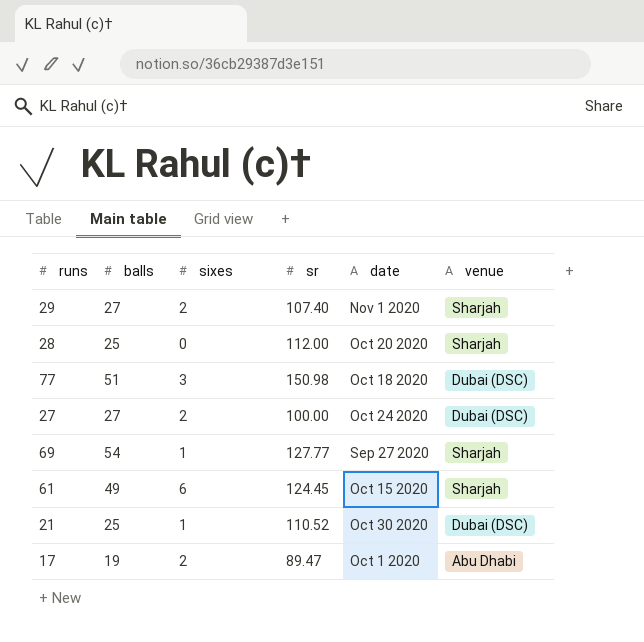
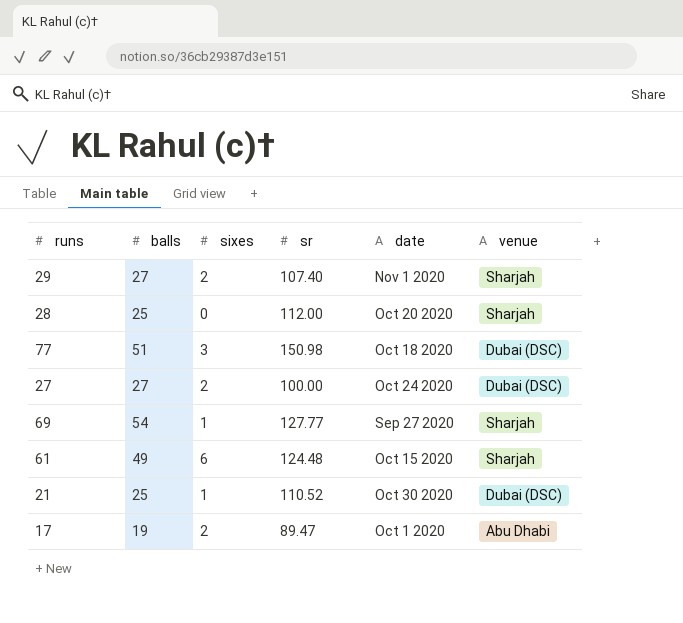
61 | sr: 124.45 -> 124.48

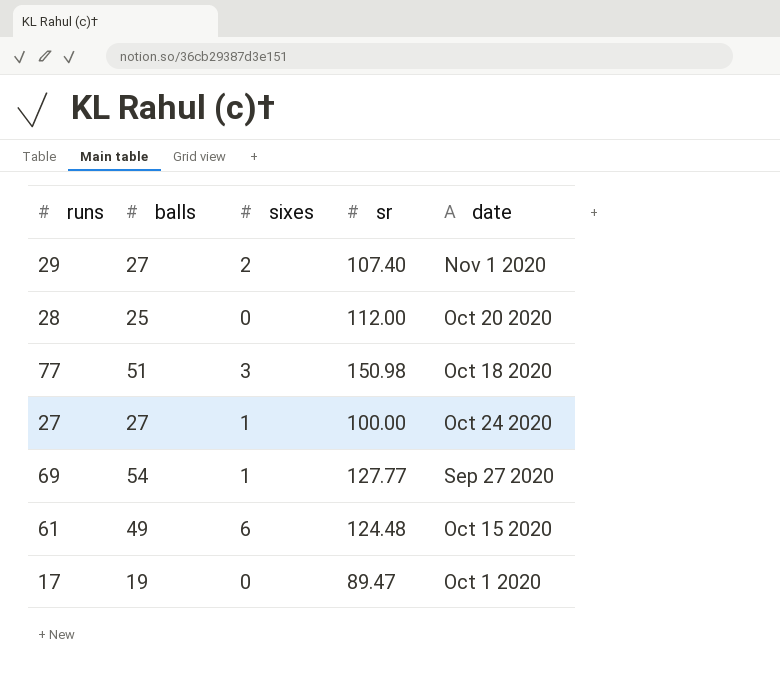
column venue | position: 6 -> none
row 21: 25 | 1 | 110.52 | Oct 30 2020 | Dubai (DSC) -> none
27 | sixes: 2 -> 1
17 | sixes: 2 -> 0

